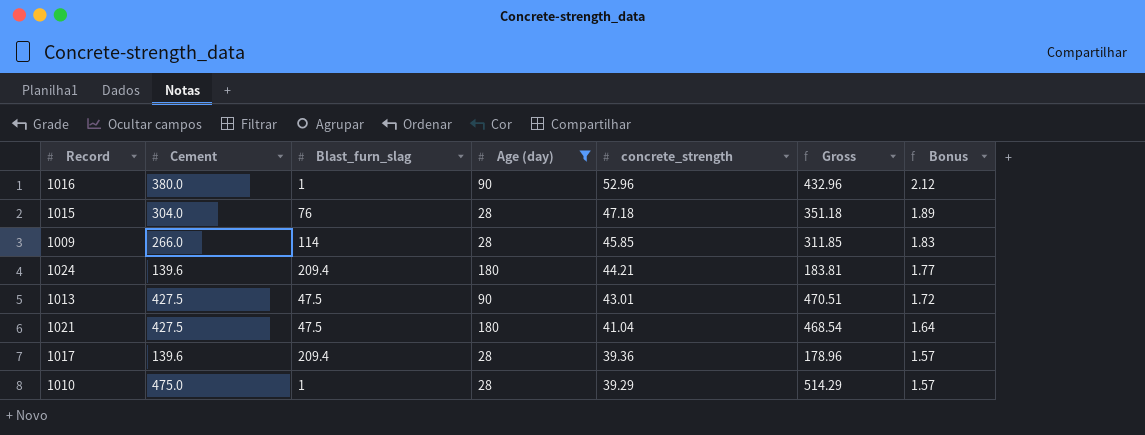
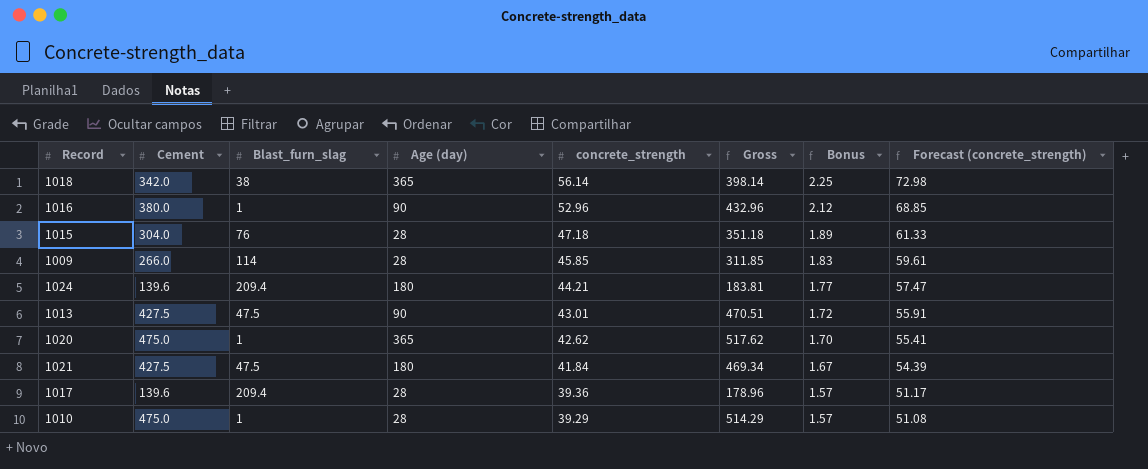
filter: Age (day) != 365 -> none
column Forecast (concrete_strength) | formula: none -> [concrete_strength] * 1.3
1021 | concrete_strength: 41.04 -> 41.84
1021 | Gross: 468.54 -> 469.34
1021 | Bonus: 1.64 -> 1.67

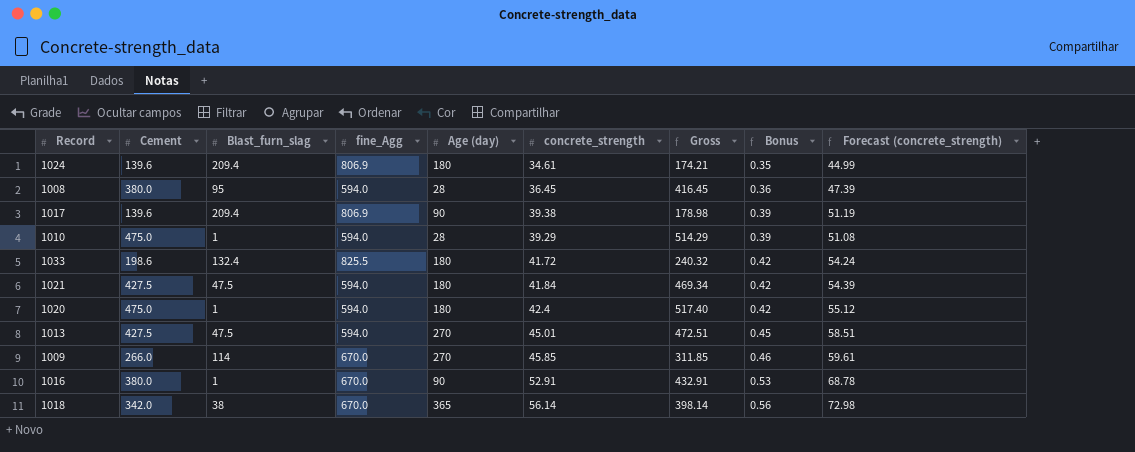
row order: concrete_strength descending -> Bonus ascending
column fine_Agg | position: none -> 4
column Bonus | formula: [concrete_strength] * 0.04 -> [concrete_strength] * 0.01
row 1015: 304.0 | 76 | 28 | 47.18 | 351.18 | 1.89 | 61.33 -> none
1024 | concrete_strength: 44.21 -> 34.61
1024 | Gross: 183.81 -> 174.21
1024 | Forecast (concrete_strength): 57.47 -> 44.99
row 1008: none -> 380.0 | 95 | 594.0 | 28 | 36.45 | 416.45 | 0.36 | 47.39
1017 | Age (day): 28 -> 90
1017 | concrete_strength: 39.36 -> 39.38
1017 | Gross: 178.96 -> 178.98
1017 | Forecast (concrete_strength): 51.17 -> 51.19
row 1033: none -> 198.6 | 132.4 | 825.5 | 180 | 41.72 | 240.32 | 0.42 | 54.24
1020 | Age (day): 365 -> 180
1020 | concrete_strength: 42.62 -> 42.4
1020 | Gross: 517.62 -> 517.40
1020 | Forecast (concrete_strength): 55.41 -> 55.12
1013 | Age (day): 90 -> 270
1013 | concrete_strength: 43.01 -> 45.01
1013 | Gross: 470.51 -> 472.51
1013 | Forecast (concrete_strength): 55.91 -> 58.51
1009 | Age (day): 28 -> 270
1016 | concrete_strength: 52.96 -> 52.91
1016 | Gross: 432.96 -> 432.91
1016 | Forecast (concrete_strength): 68.85 -> 68.78

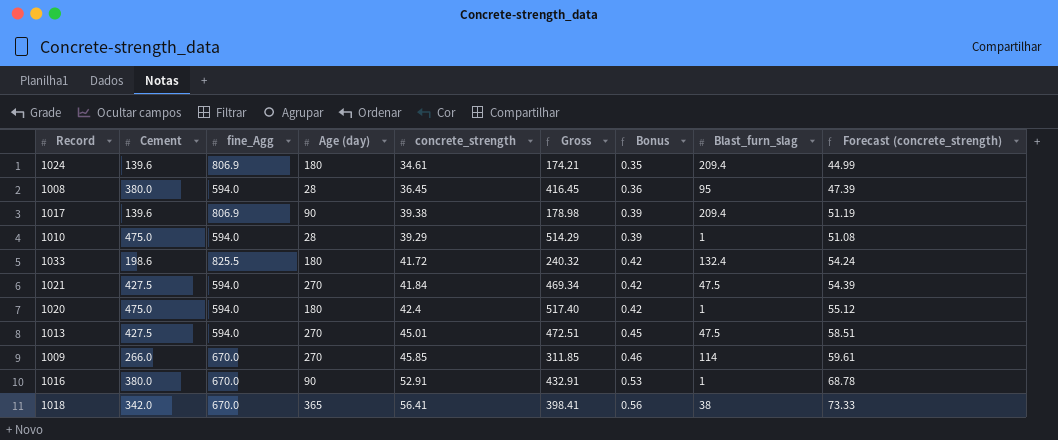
column Blast_furn_slag | position: 3 -> 8
1021 | Age (day): 180 -> 270
1018 | concrete_strength: 56.14 -> 56.41
1018 | Gross: 398.14 -> 398.41
1018 | Forecast (concrete_strength): 72.98 -> 73.33

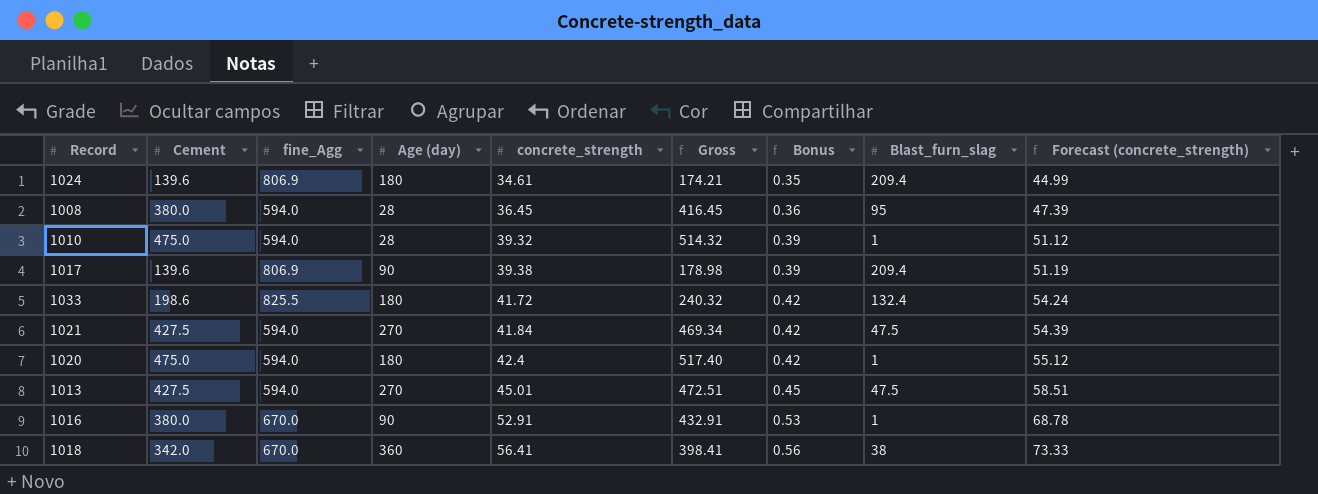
row order: Bonus ascending -> concrete_strength ascending
row 1009: 266.0 | 670.0 | 270 | 45.85 | 311.85 | 0.46 | 114 | 59.61 -> none
1010 | concrete_strength: 39.29 -> 39.32
1010 | Gross: 514.29 -> 514.32
1010 | Forecast (concrete_strength): 51.08 -> 51.12
1018 | Age (day): 365 -> 360

